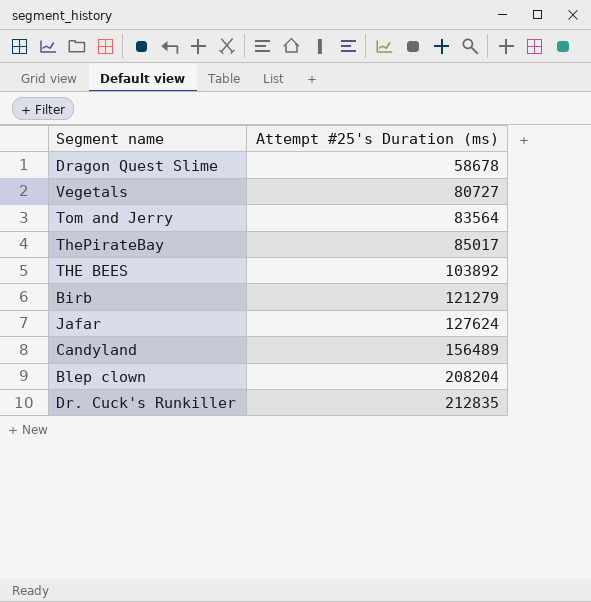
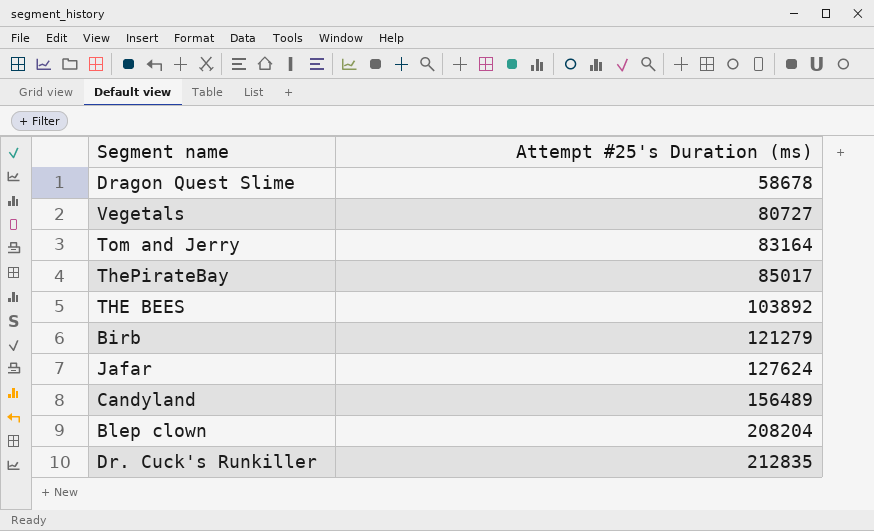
Tom and Jerry | Attempt #25's Duration (ms): 83564 -> 83164

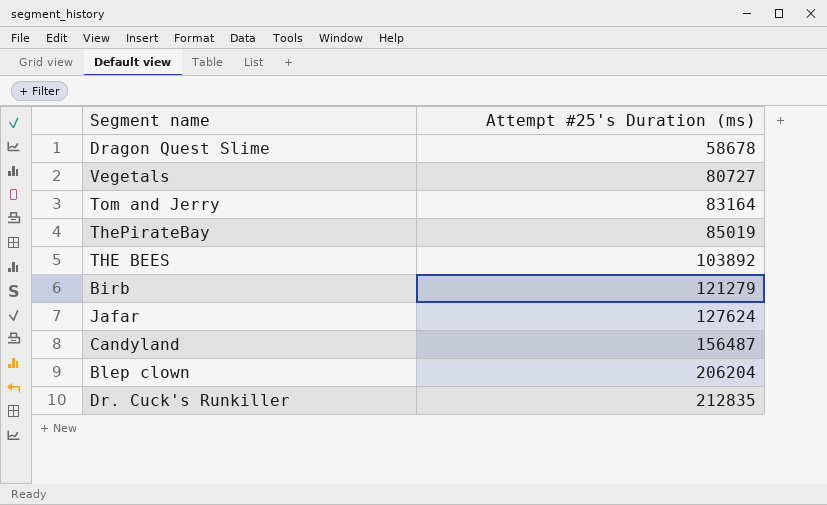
ThePirateBay | Attempt #25's Duration (ms): 85017 -> 85019
Candyland | Attempt #25's Duration (ms): 156489 -> 156487
Blep clown | Attempt #25's Duration (ms): 208204 -> 206204

